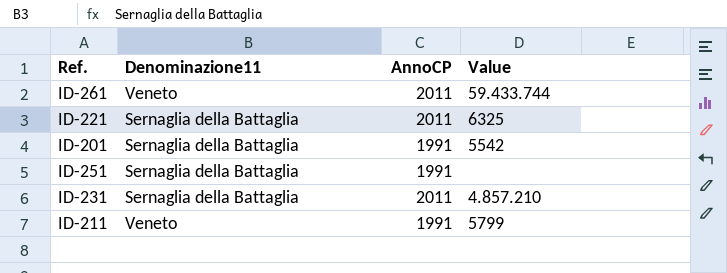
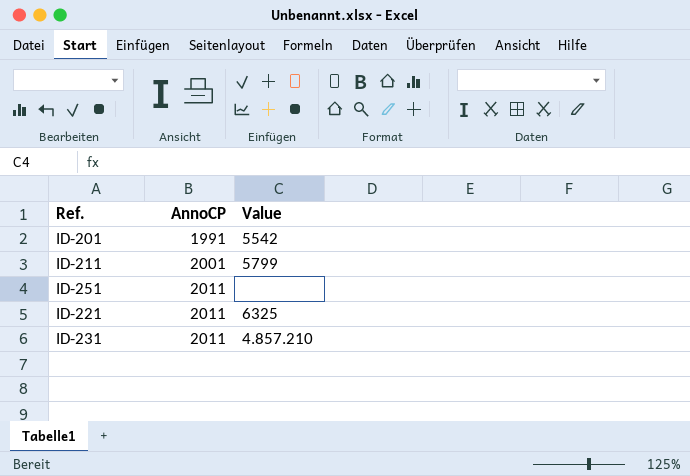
row order: none -> AnnoCP ascending
column Denominazione11 | position: 2 -> none
row ID-261: Veneto | 2011 | 59.433.744 -> none
ID-211 | AnnoCP: 1991 -> 2001
ID-251 | AnnoCP: 1991 -> 2011

